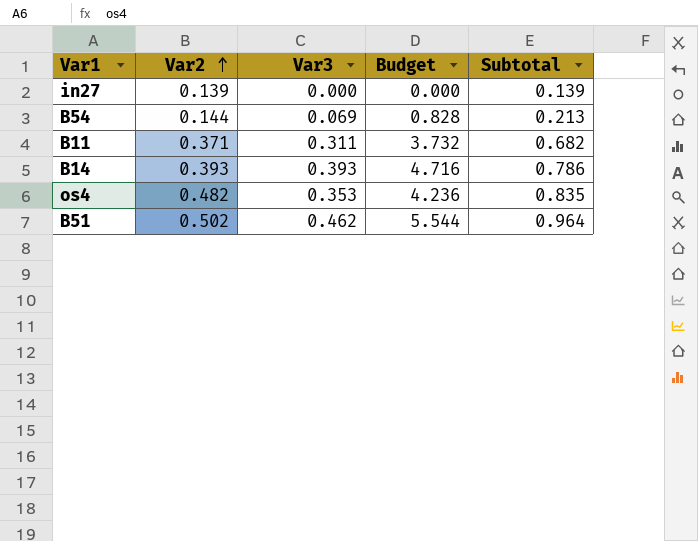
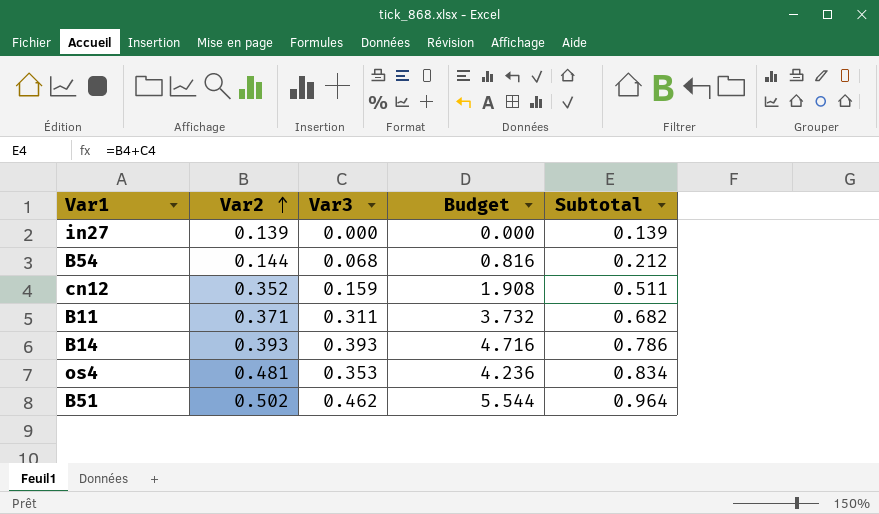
B54 | Var3: 0.069 -> 0.068
B54 | Budget: 0.828 -> 0.816
B54 | Subtotal: 0.213 -> 0.212
row cn12: none -> 0.352 | 0.159 | 1.908 | 0.511
os4 | Var2: 0.482 -> 0.481
os4 | Subtotal: 0.835 -> 0.834

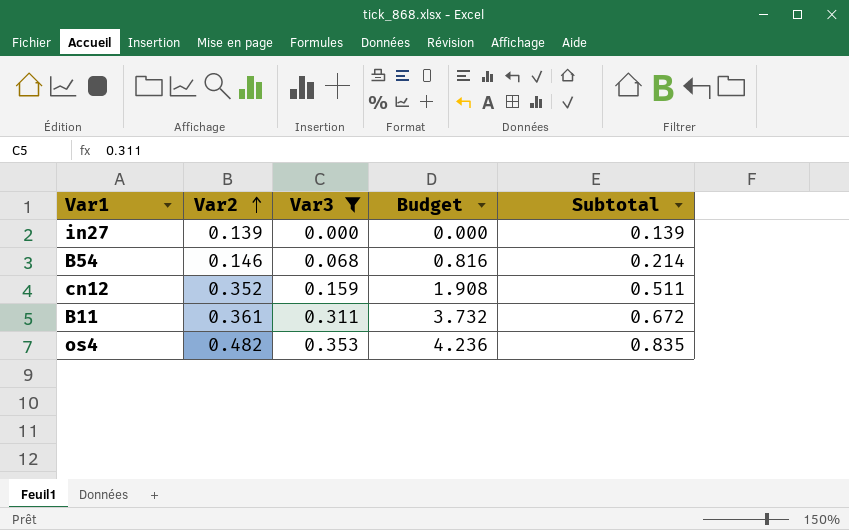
filter: none -> Var3 <= 0.353
B54 | Var2: 0.144 -> 0.146
B54 | Subtotal: 0.212 -> 0.214
B11 | Var2: 0.371 -> 0.361
B11 | Subtotal: 0.682 -> 0.672
os4 | Var2: 0.481 -> 0.482
os4 | Subtotal: 0.834 -> 0.835

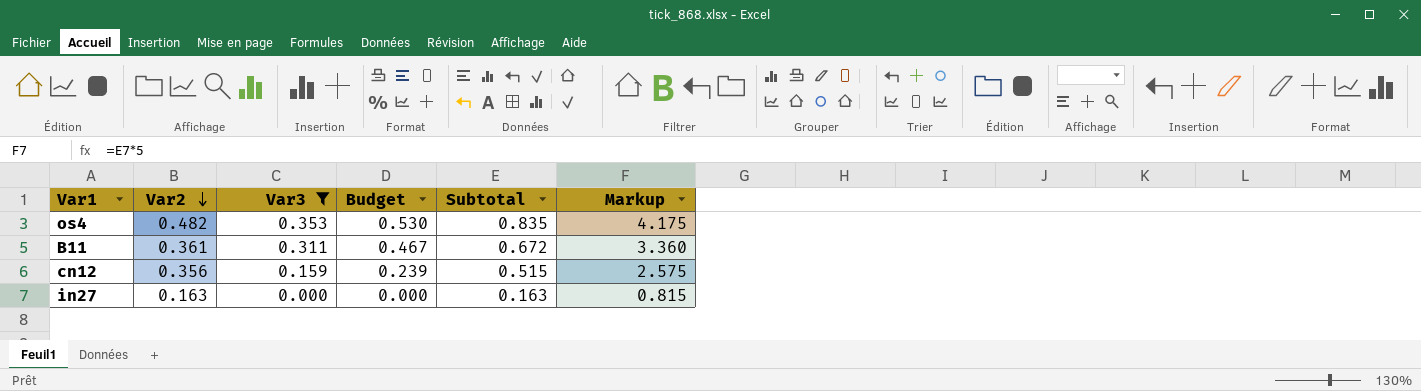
row order: Var2 ascending -> Var2 descending
column Budget | formula: [Var3] * 12 -> [Var3] * 1.5
column Markup | formula: none -> [Subtotal] * 5
row B54: 0.146 | 0.068 | 0.816 | 0.214 -> none
cn12 | Var2: 0.352 -> 0.356
cn12 | Subtotal: 0.511 -> 0.515
in27 | Var2: 0.139 -> 0.163
in27 | Subtotal: 0.139 -> 0.163

